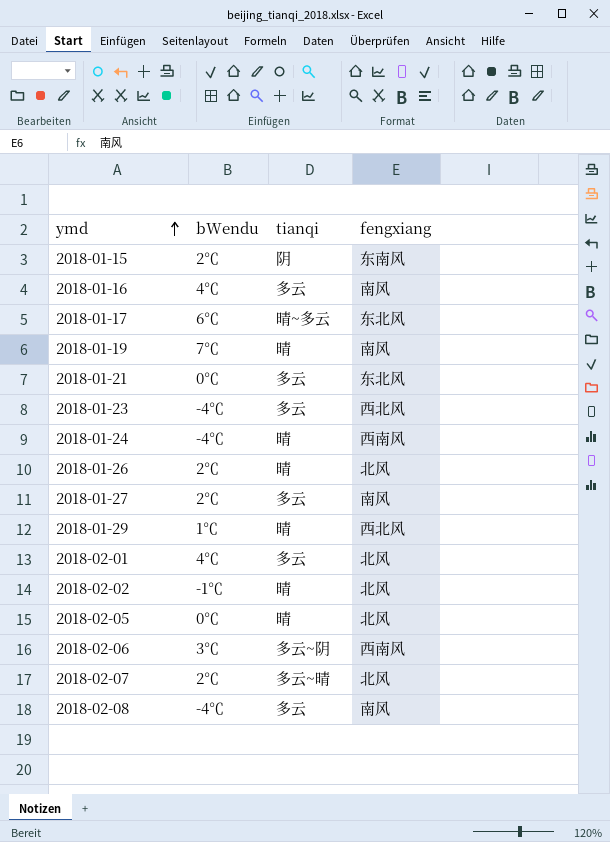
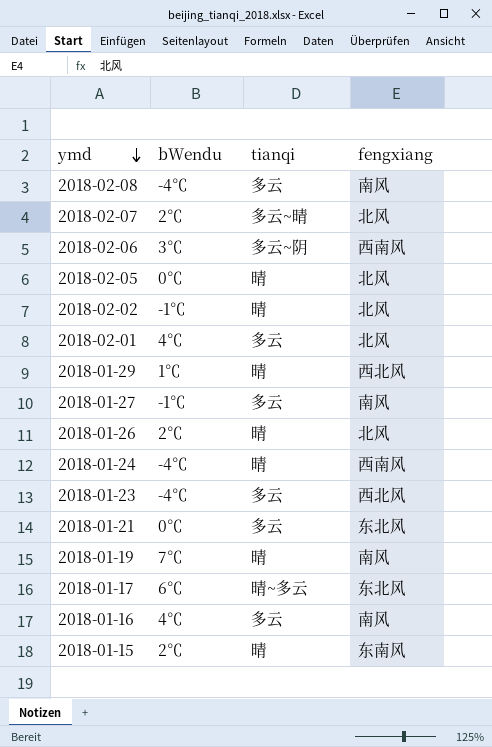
row order: ymd ascending -> ymd descending
2018-01-27 | bWendu: 2℃ -> -1℃
2018-01-15 | tianqi: 阴 -> 晴

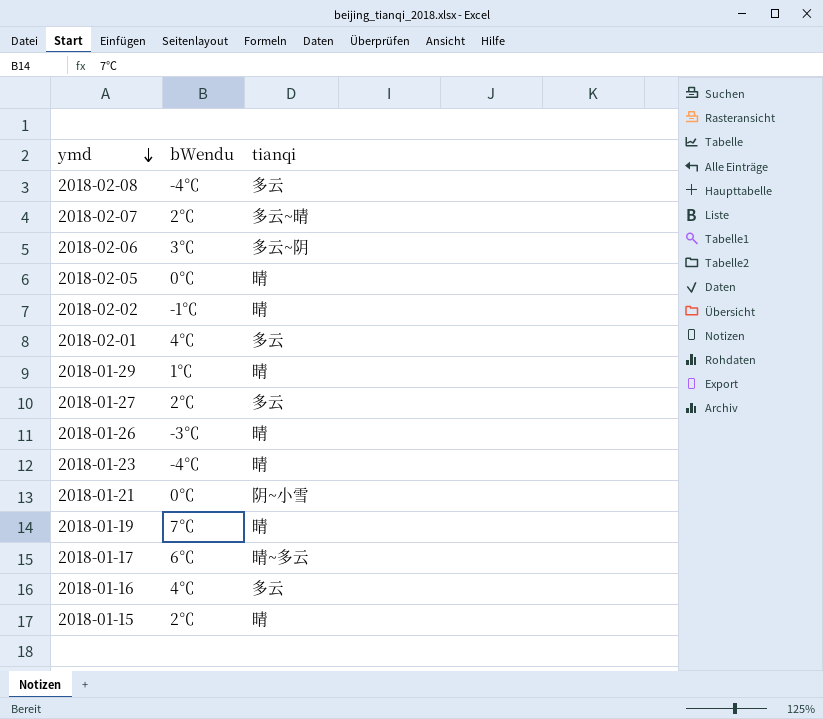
column fengxiang | position: 4 -> none
row 2018-01-24: -4℃ | 晴 | 西南风 -> none
2018-01-27 | bWendu: -1℃ -> 2℃
2018-01-26 | bWendu: 2℃ -> -3℃
2018-01-23 | tianqi: 多云 -> 晴
2018-01-21 | tianqi: 多云 -> 阴~小雪

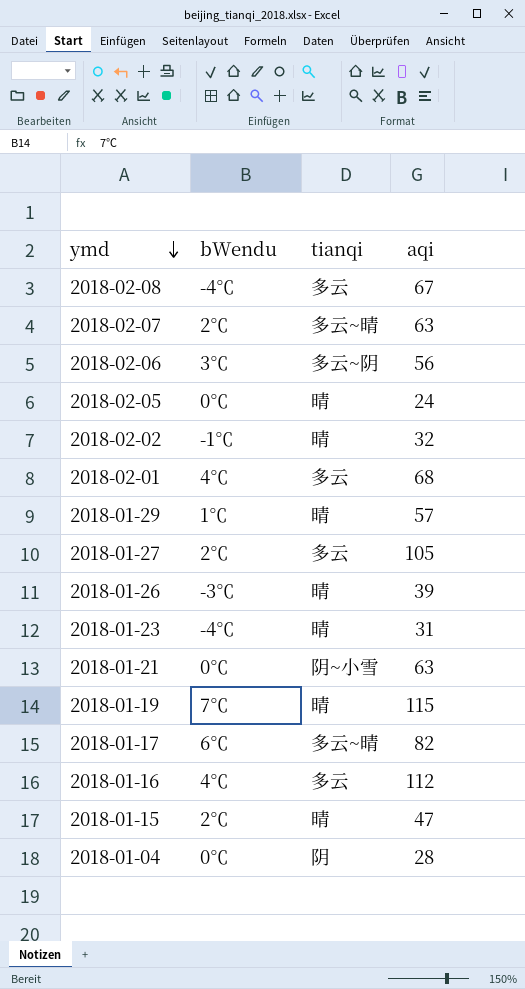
column aqi | position: none -> 4
2018-01-17 | tianqi: 晴~多云 -> 多云~晴
row 2018-01-04: none -> 0℃ | 阴 | 28

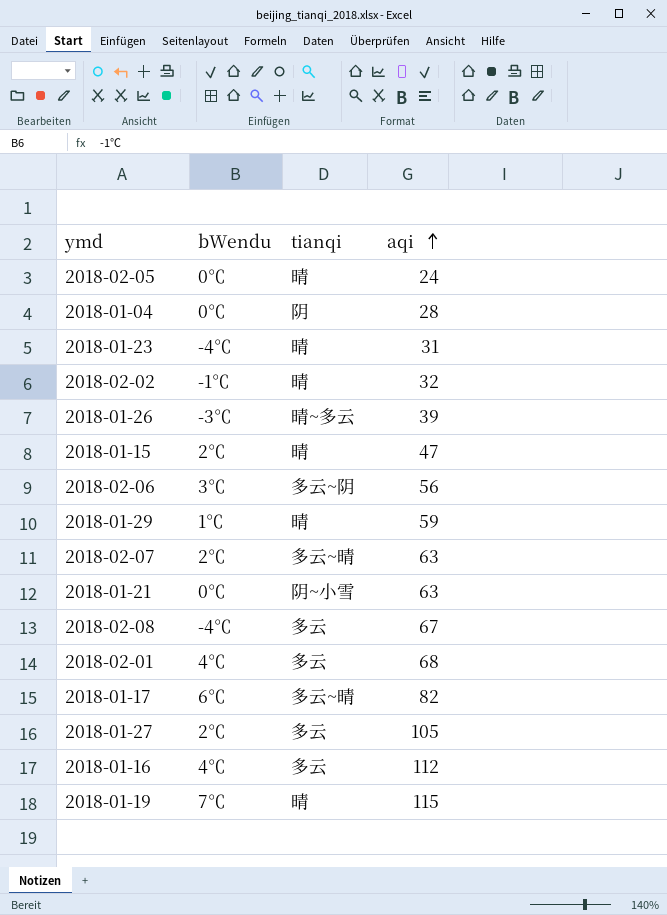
row order: ymd descending -> aqi ascending
2018-01-26 | tianqi: 晴 -> 晴~多云
2018-01-29 | aqi: 57 -> 59

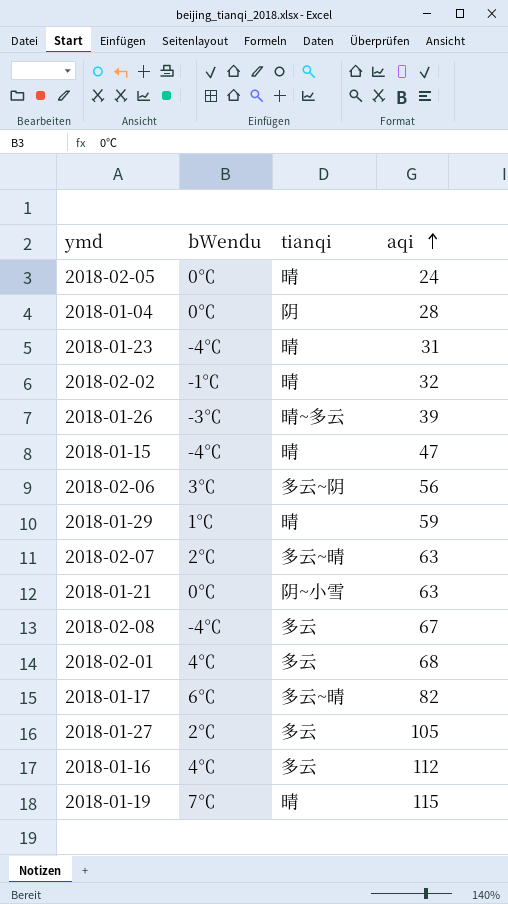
2018-01-15 | bWendu: 2℃ -> -4℃

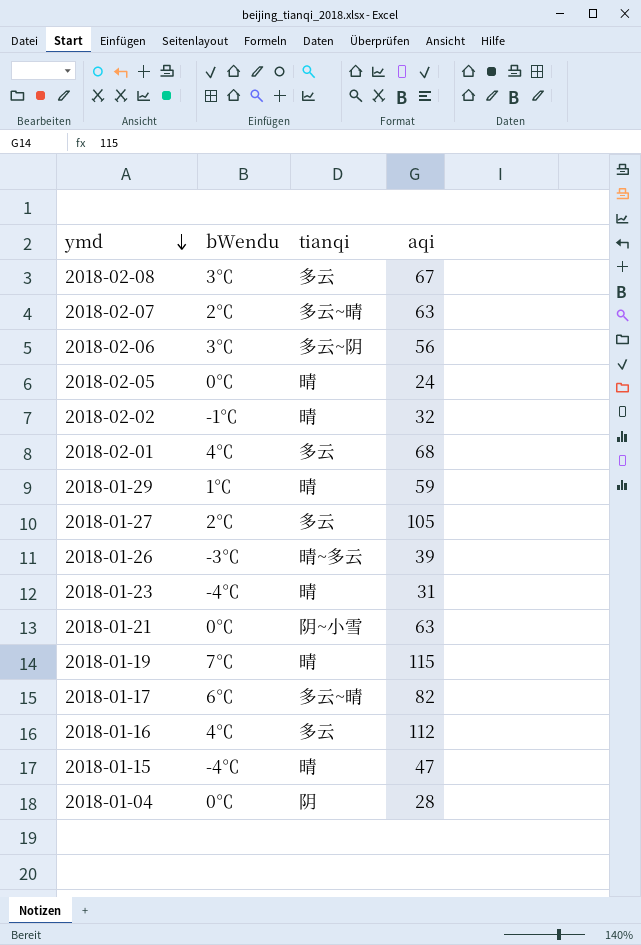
row order: aqi ascending -> ymd descending
2018-02-08 | bWendu: -4℃ -> 3℃

